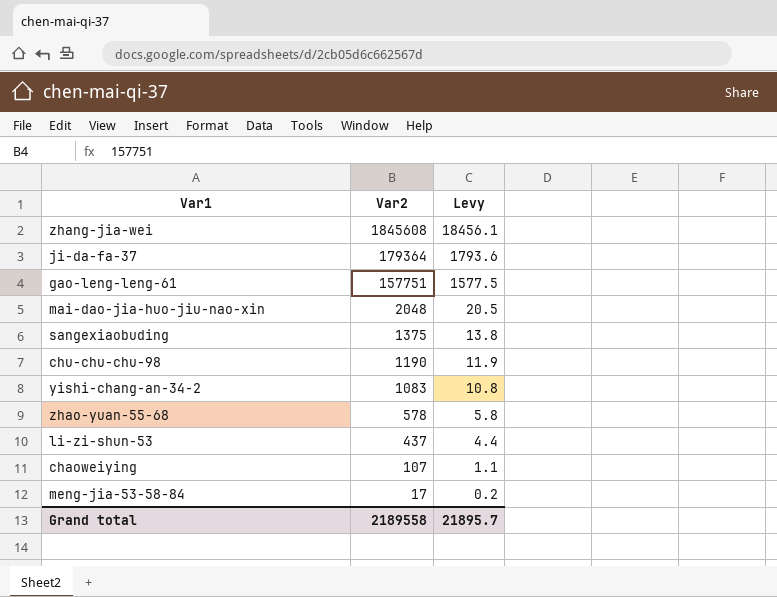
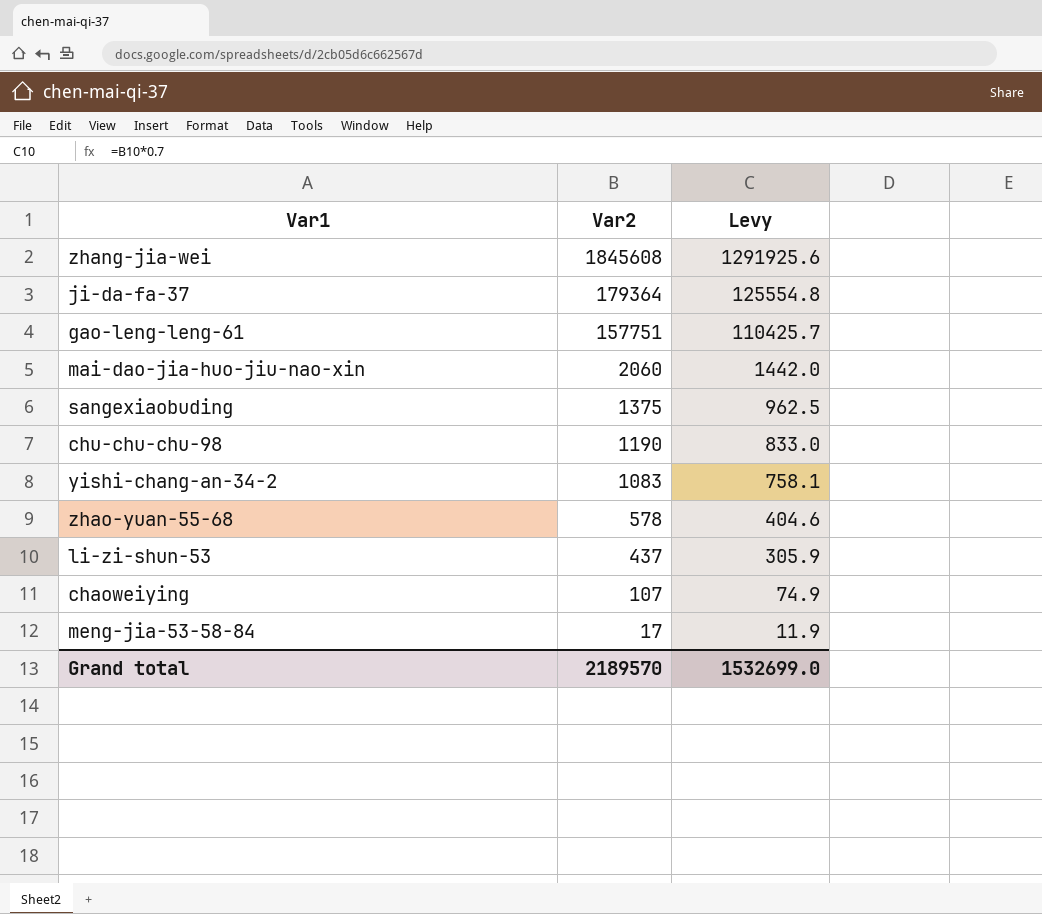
column Levy | formula: [Var2] * 0.01 -> [Var2] * 0.7
mai-dao-jia-huo-jiu-nao-xin | Var2: 2048 -> 2060
Grand total | Var2: 2189558 -> 2189570
Grand total | Levy: 21895.7 -> 1532699.0

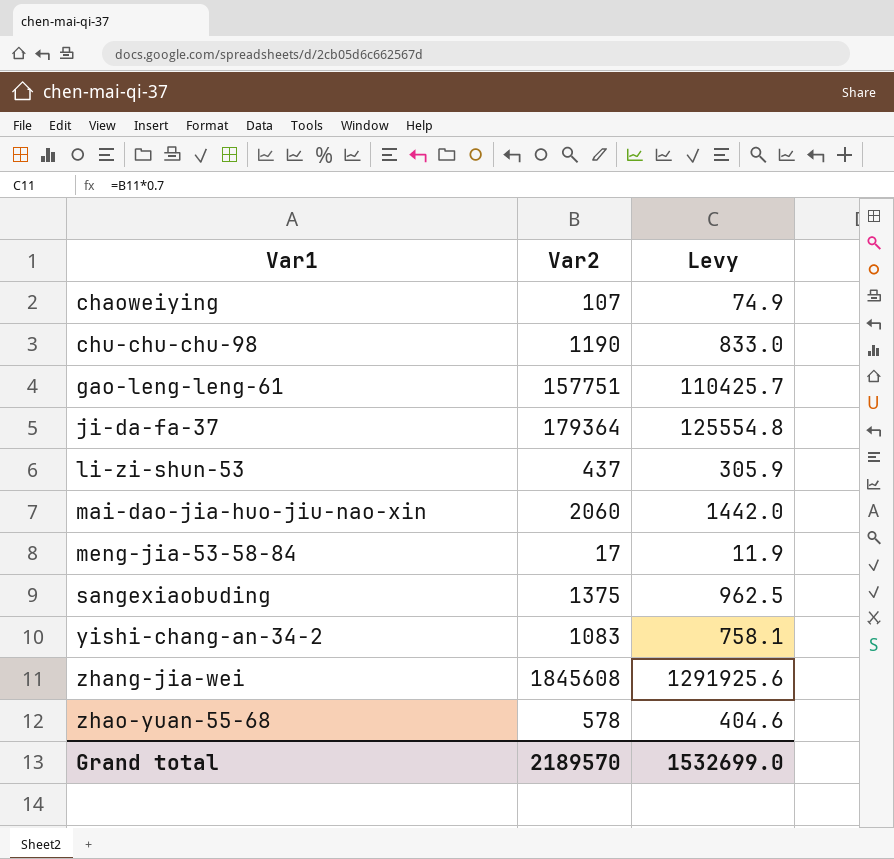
row order: Var2 descending -> Var1 ascending

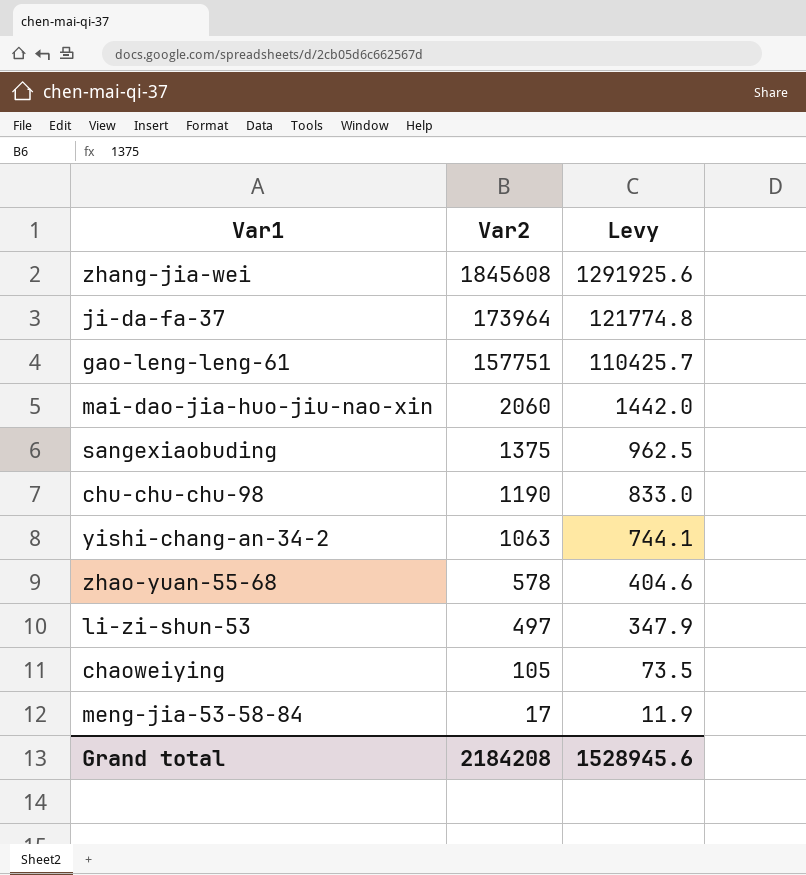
row order: Var1 ascending -> Var2 descending
ji-da-fa-37 | Var2: 179364 -> 173964
ji-da-fa-37 | Levy: 125554.8 -> 121774.8
yishi-chang-an-34-2 | Var2: 1083 -> 1063
yishi-chang-an-34-2 | Levy: 758.1 -> 744.1
li-zi-shun-53 | Var2: 437 -> 497
li-zi-shun-53 | Levy: 305.9 -> 347.9
chaoweiying | Var2: 107 -> 105
chaoweiying | Levy: 74.9 -> 73.5
Grand total | Var2: 2189570 -> 2184208
Grand total | Levy: 1532699.0 -> 1528945.6

